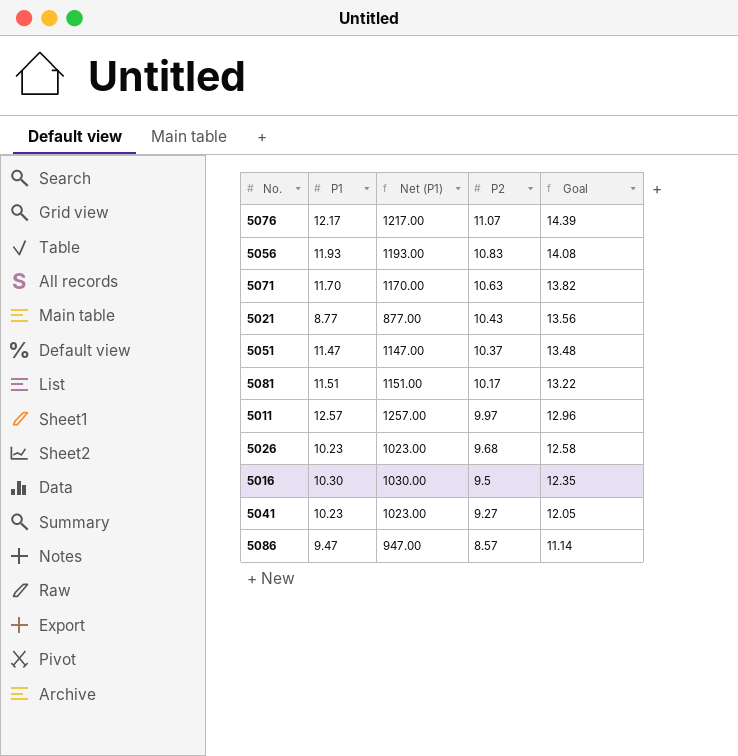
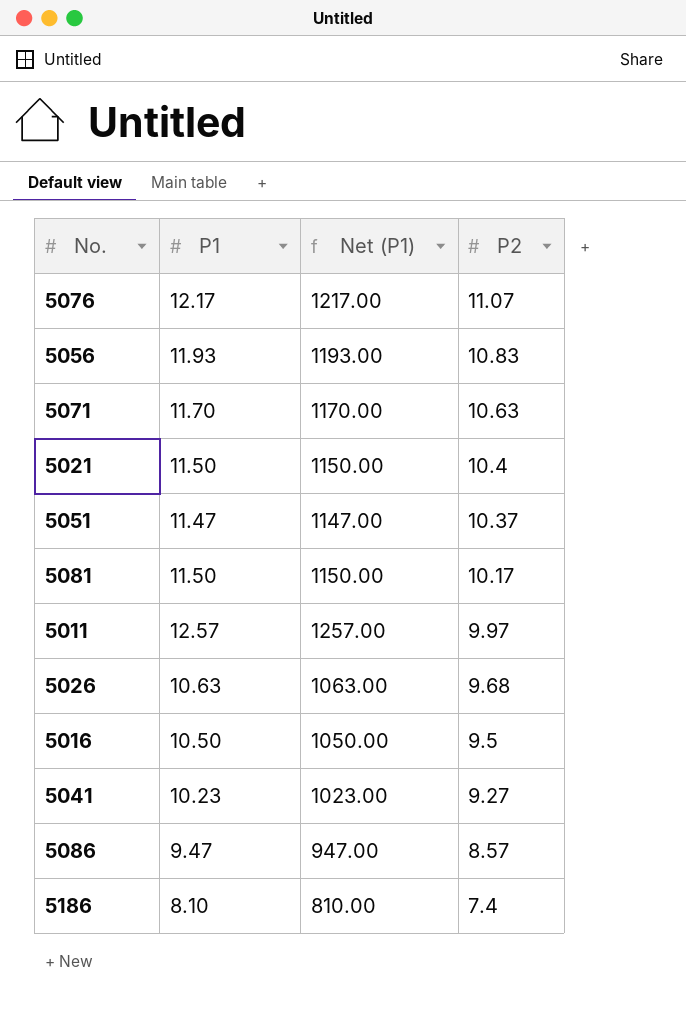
column Goal | formula: [P2] * 1.3 -> none
5021 | P1: 8.77 -> 11.50
5021 | Net (P1): 877.00 -> 1150.00
5021 | P2: 10.43 -> 10.4
5081 | P1: 11.51 -> 11.50
5081 | Net (P1): 1151.00 -> 1150.00
5026 | P1: 10.23 -> 10.63
5026 | Net (P1): 1023.00 -> 1063.00
5016 | P1: 10.30 -> 10.50
5016 | Net (P1): 1030.00 -> 1050.00
row 5186: none -> 8.10 | 810.00 | 7.4

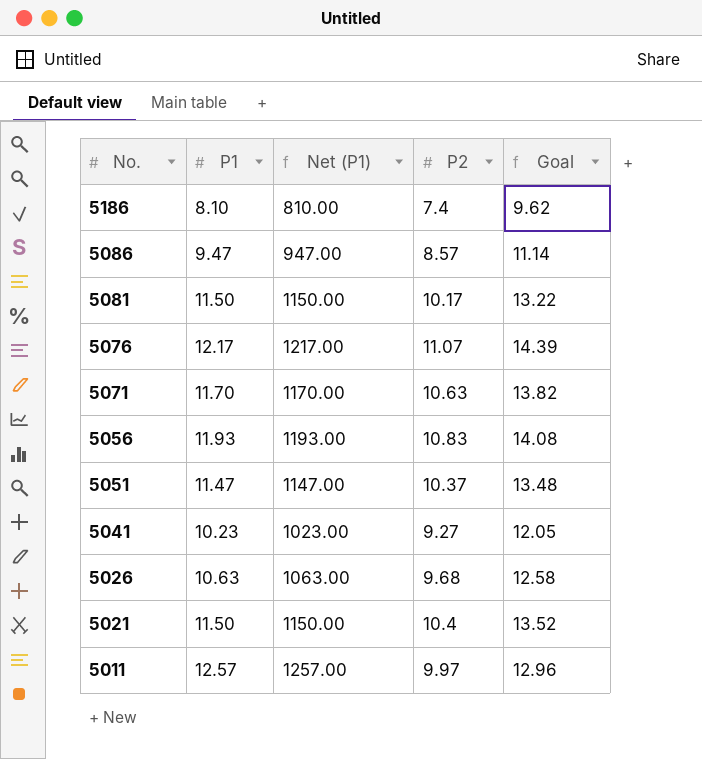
row order: P2 descending -> No. descending
column Goal | formula: none -> [P2] * 1.3
row 5016: 10.50 | 1050.00 | 9.5 -> none

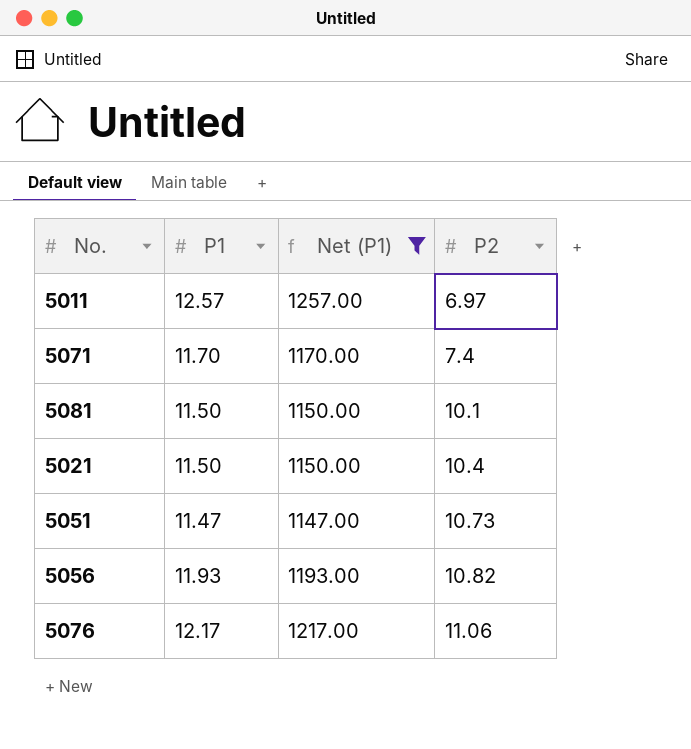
filter: none -> Net (P1) >= 1147.00
row order: No. descending -> P2 ascending
column Goal | formula: [P2] * 1.3 -> none
5011 | P2: 9.97 -> 6.97
5071 | P2: 10.63 -> 7.4
5081 | P2: 10.17 -> 10.1
5051 | P2: 10.37 -> 10.73
5056 | P2: 10.83 -> 10.82
5076 | P2: 11.07 -> 11.06

